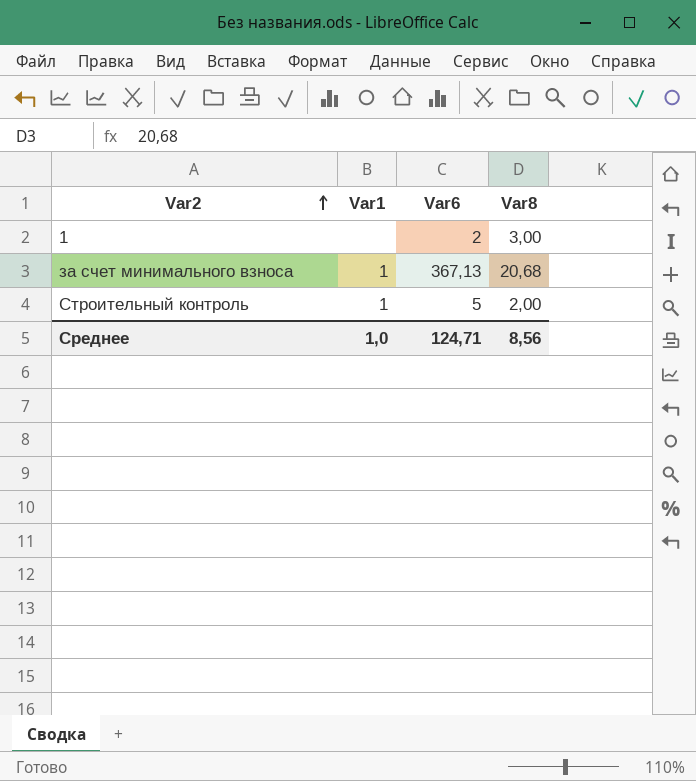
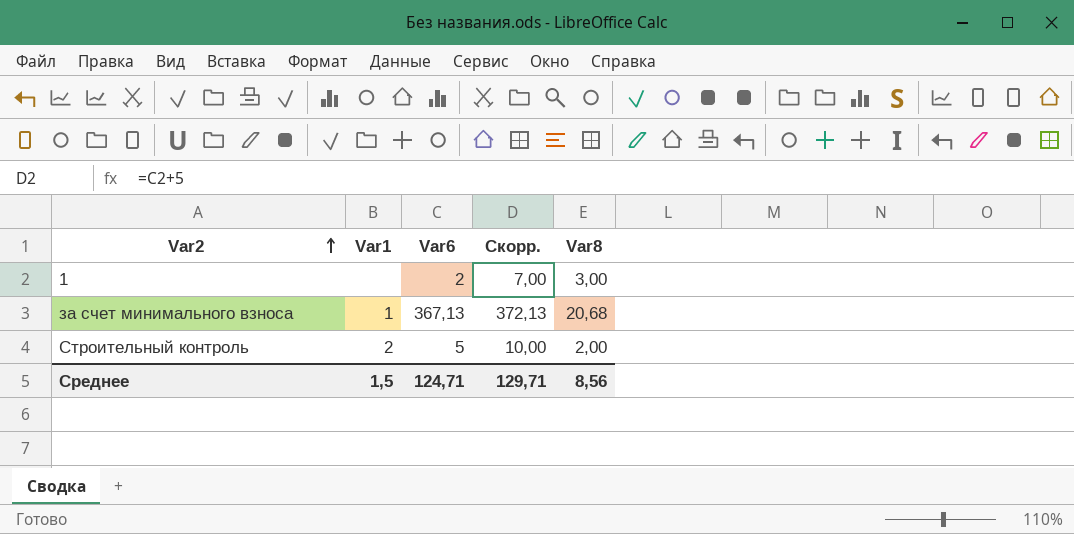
column Скорр. | formula: none -> [Var6] + 5
Строительный контроль | Var1: 1 -> 2
Среднее | Var1: 1,0 -> 1,5

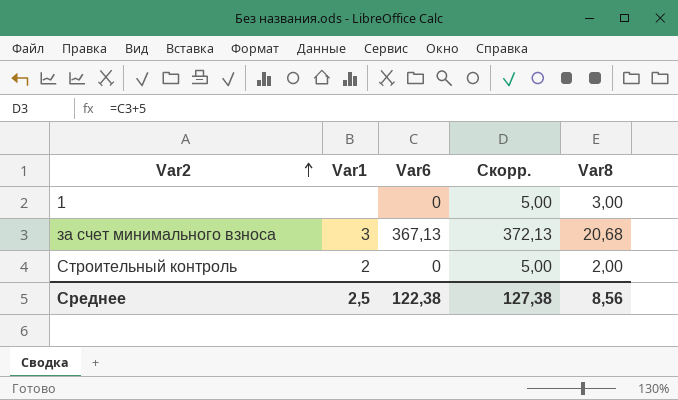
1 | Var6: 2 -> 0
1 | Скорр.: 7,00 -> 5,00
за счет минимального взноса | Var1: 1 -> 3
Строительный контроль | Var6: 5 -> 0
Строительный контроль | Скорр.: 10,00 -> 5,00
Среднее | Var1: 1,5 -> 2,5
Среднее | Var6: 124,71 -> 122,38
Среднее | Скорр.: 129,71 -> 127,38

